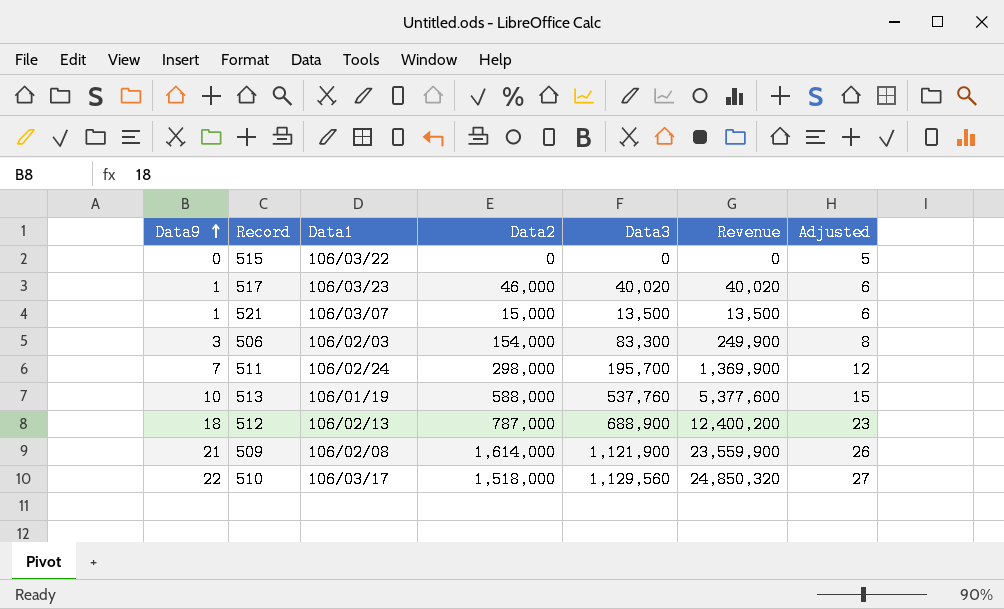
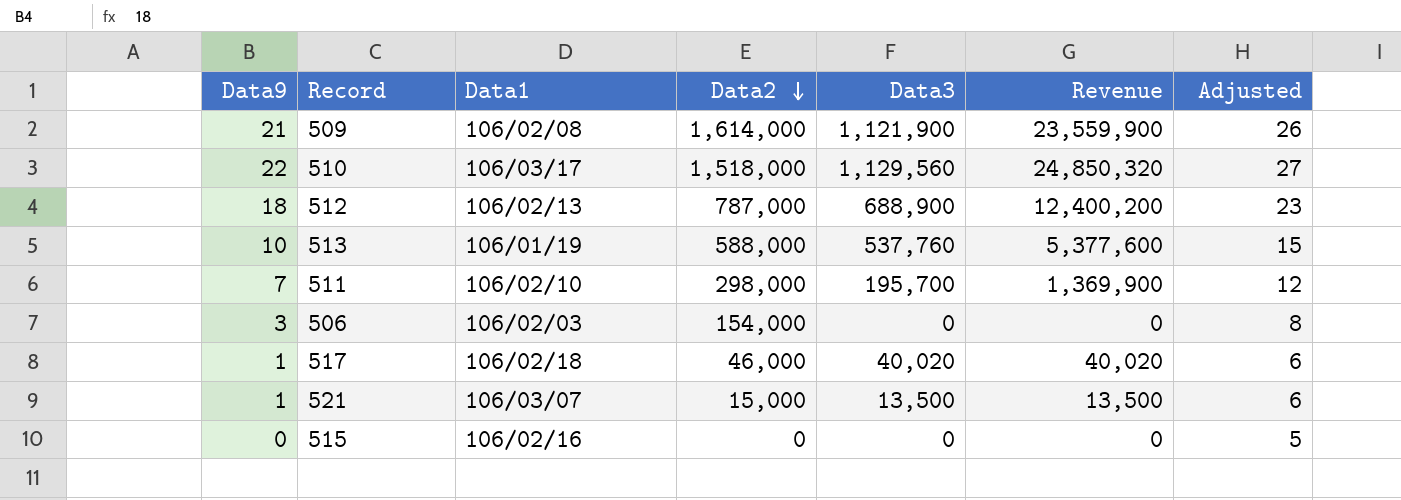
row order: Data9 ascending -> Data2 descending
511 | Data1: 106/02/24 -> 106/02/10
506 | Data3: 83,300 -> 0
506 | Revenue: 249,900 -> 0
517 | Data1: 106/03/23 -> 106/02/18
515 | Data1: 106/03/22 -> 106/02/16

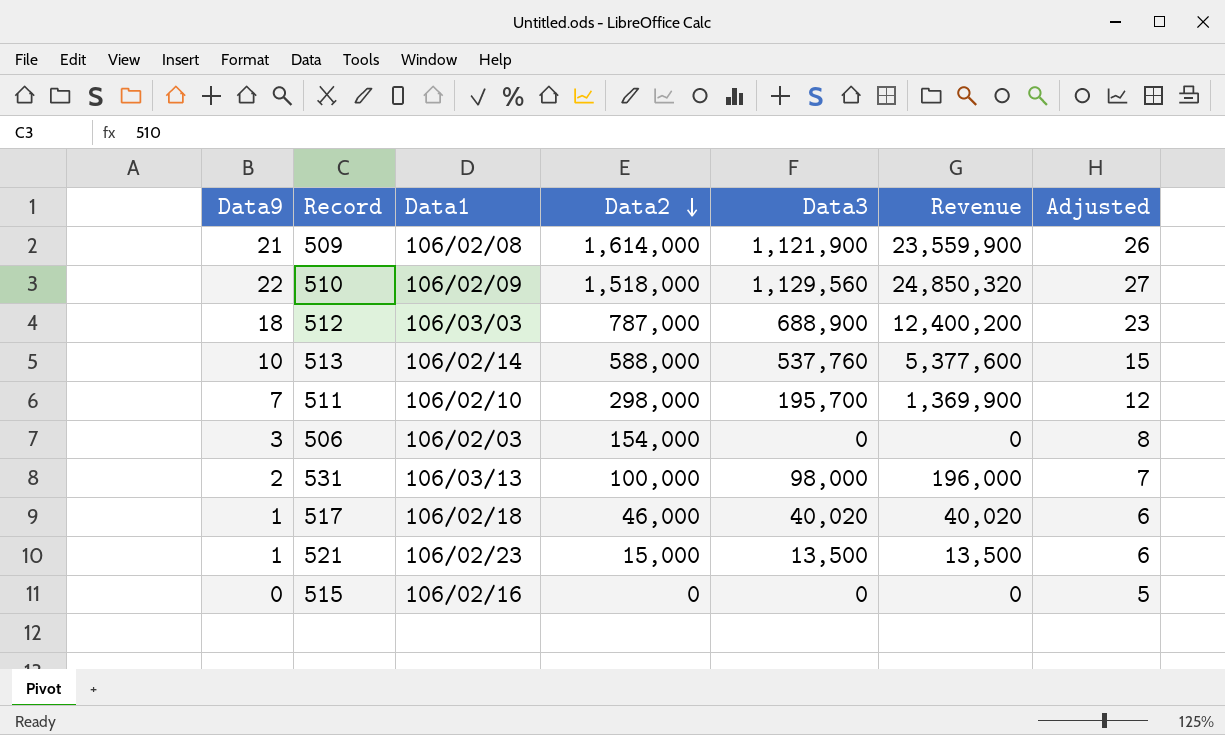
510 | Data1: 106/03/17 -> 106/02/09
512 | Data1: 106/02/13 -> 106/03/03
513 | Data1: 106/01/19 -> 106/02/14
row 531: none -> 2 | 106/03/13 | 100,000 | 98,000 | 196,000 | 7
521 | Data1: 106/03/07 -> 106/02/23

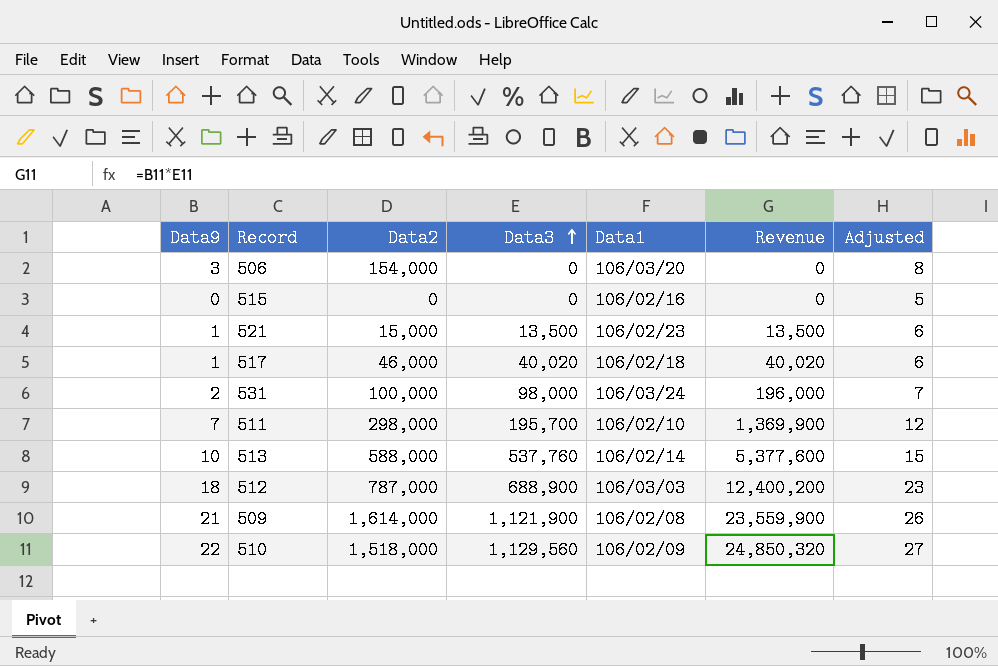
row order: Data2 descending -> Data3 ascending
column Data1 | position: 3 -> 5
506 | Data1: 106/02/03 -> 106/03/20
531 | Data1: 106/03/13 -> 106/03/24

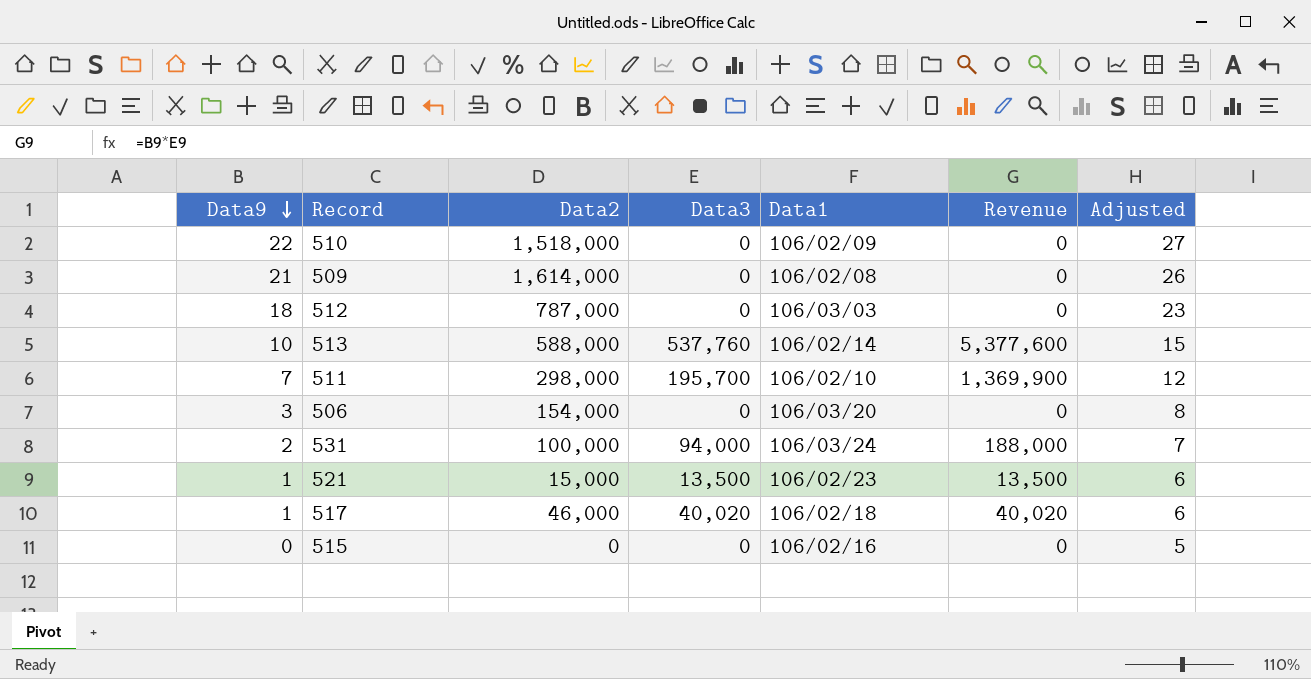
row order: Data3 ascending -> Data9 descending
510 | Data3: 1,129,560 -> 0
510 | Revenue: 24,850,320 -> 0
509 | Data3: 1,121,900 -> 0
509 | Revenue: 23,559,900 -> 0
512 | Data3: 688,900 -> 0
512 | Revenue: 12,400,200 -> 0
531 | Data3: 98,000 -> 94,000
531 | Revenue: 196,000 -> 188,000

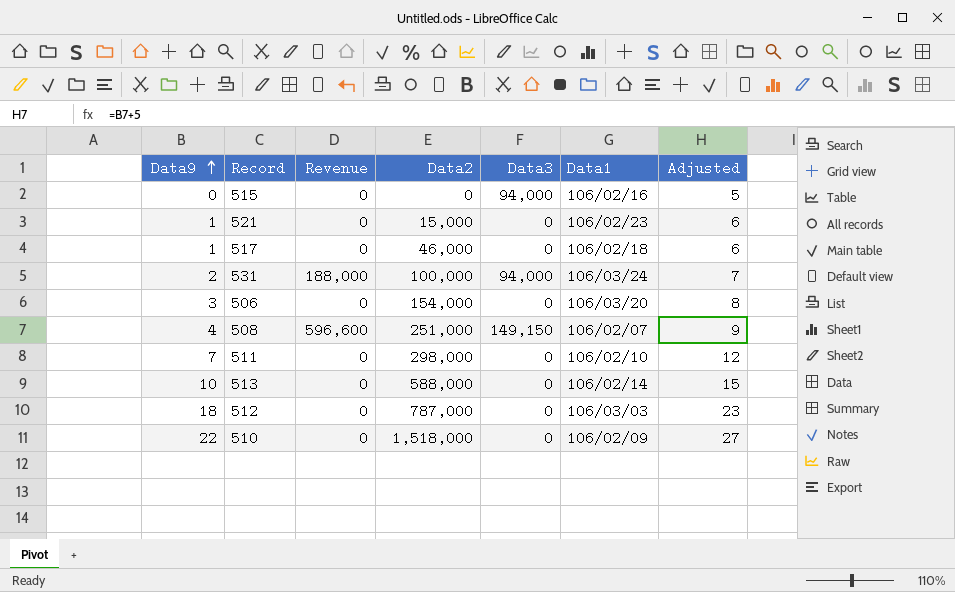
row order: Data9 descending -> Data9 ascending
column Revenue | position: 6 -> 3
row 509: 21 | 1,614,000 | 0 | 106/02/08 | 0 | 26 -> none
515 | Data3: 0 -> 94,000
521 | Revenue: 13,500 -> 0
521 | Data3: 13,500 -> 0
517 | Revenue: 40,020 -> 0
517 | Data3: 40,020 -> 0
row 508: none -> 4 | 596,600 | 251,000 | 149,150 | 106/02/07 | 9
511 | Revenue: 1,369,900 -> 0
511 | Data3: 195,700 -> 0
513 | Revenue: 5,377,600 -> 0
513 | Data3: 537,760 -> 0

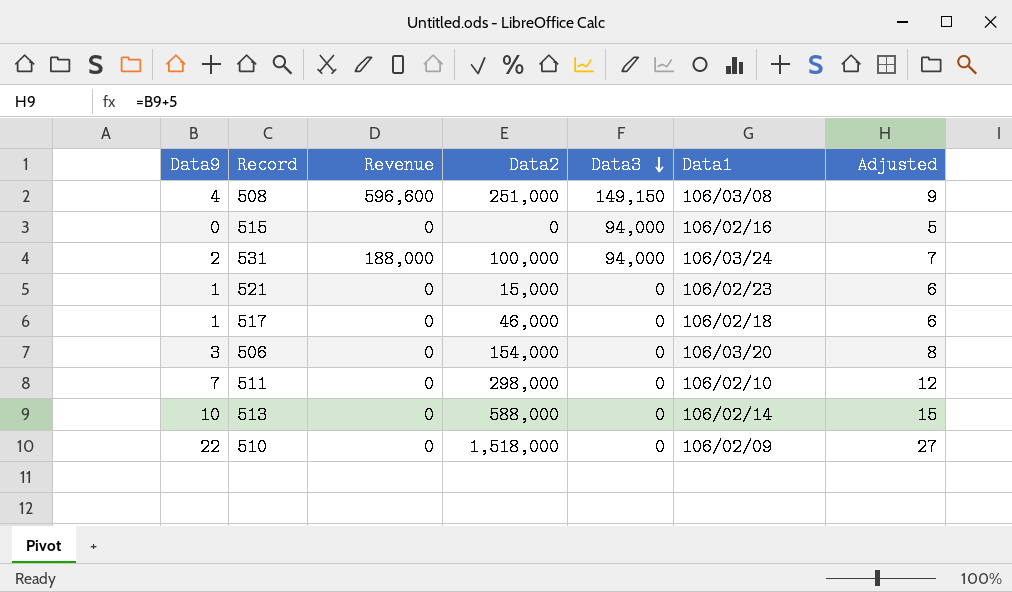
row order: Data9 ascending -> Data3 descending
row 512: 18 | 0 | 787,000 | 0 | 106/03/03 | 23 -> none
508 | Data1: 106/02/07 -> 106/03/08

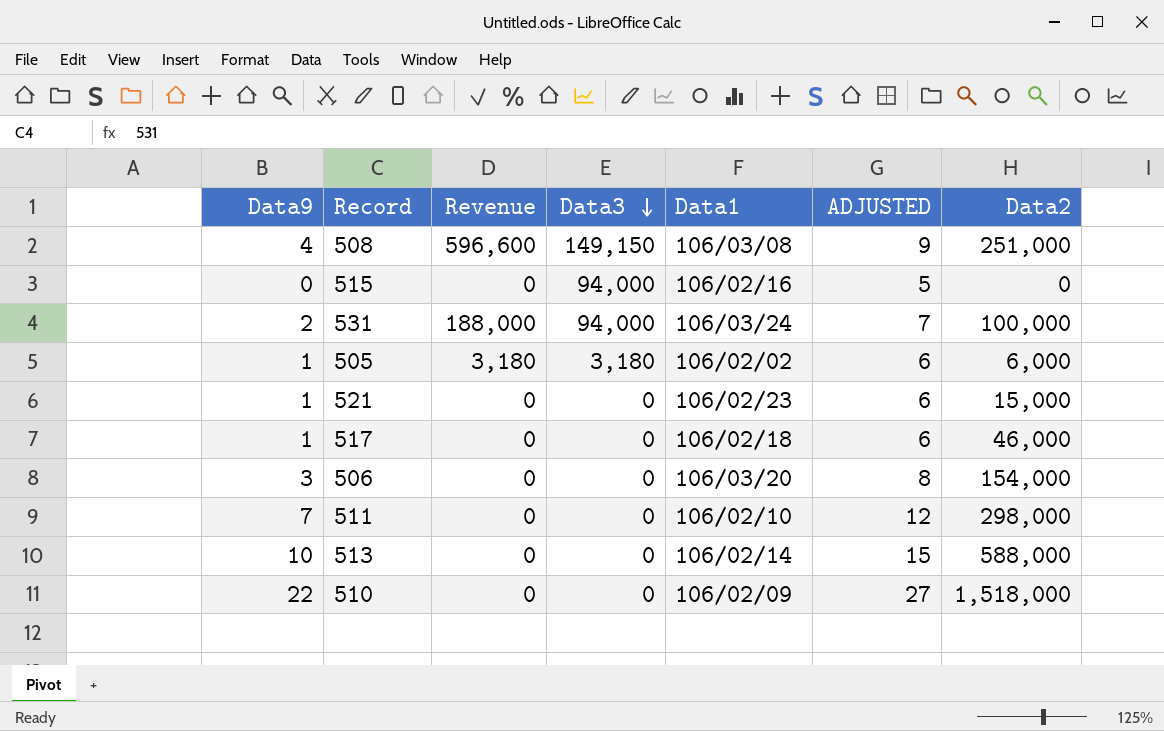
column name: Adjusted -> ADJUSTED
column Data2 | position: 4 -> 7
row 505: none -> 1 | 3,180 | 3,180 | 106/02/02 | 6 | 6,000

